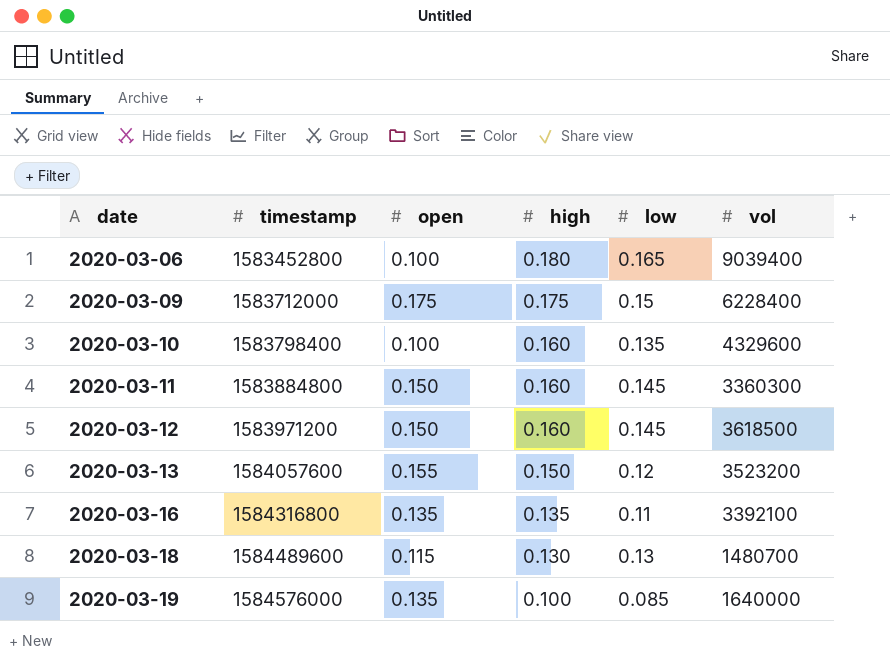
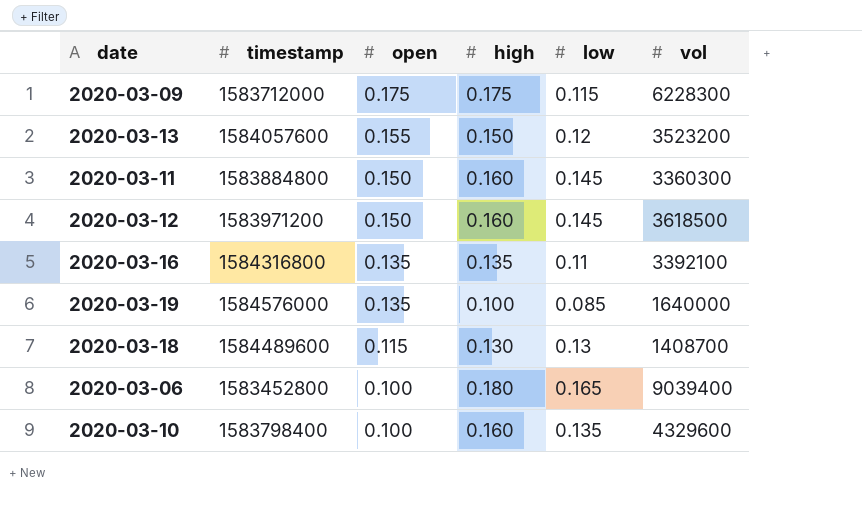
row order: date ascending -> open descending
2020-03-09 | low: 0.15 -> 0.115
2020-03-09 | vol: 6228400 -> 6228300
2020-03-18 | vol: 1480700 -> 1408700

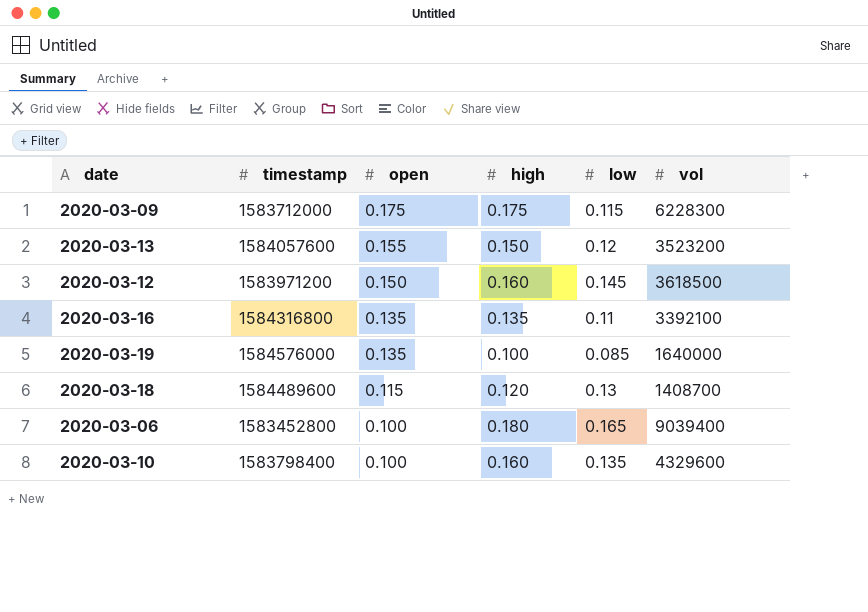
row 2020-03-11: 1583884800 | 0.150 | 0.160 | 0.145 | 3360300 -> none
2020-03-18 | high: 0.130 -> 0.120

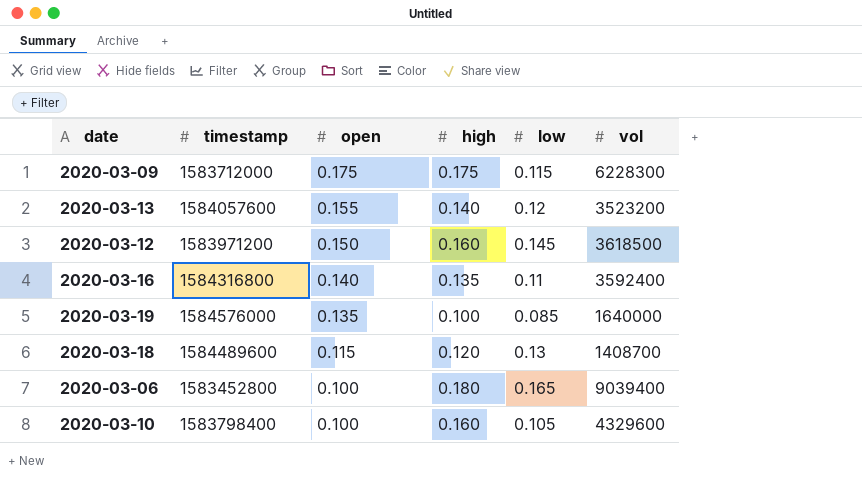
2020-03-13 | high: 0.150 -> 0.140
2020-03-16 | open: 0.135 -> 0.140
2020-03-16 | vol: 3392100 -> 3592400
2020-03-10 | low: 0.135 -> 0.105

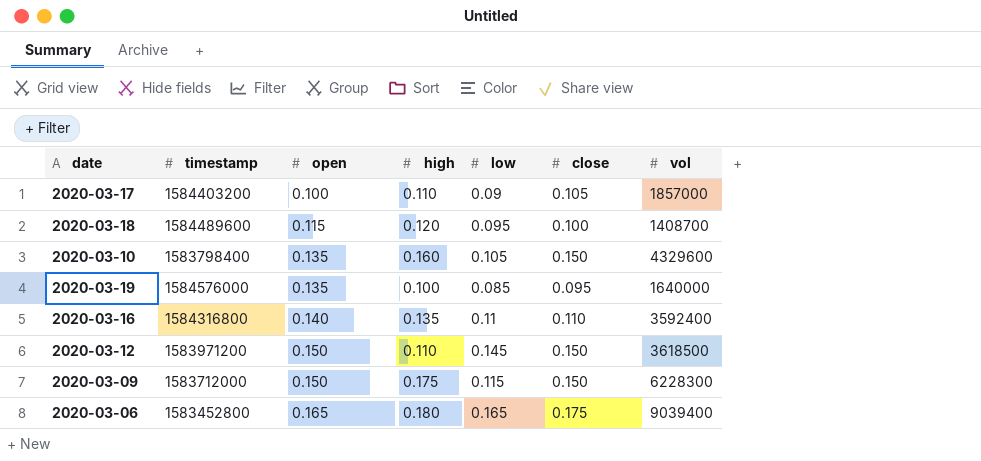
row order: open descending -> open ascending
column close | position: none -> 6
row 2020-03-13: 1584057600 | 0.155 | 0.140 | 0.12 | 3523200 -> none
row 2020-03-17: none -> 1584403200 | 0.100 | 0.110 | 0.09 | 0.105 | 1857000
2020-03-18 | low: 0.13 -> 0.095
2020-03-10 | open: 0.100 -> 0.135
2020-03-12 | high: 0.160 -> 0.110
2020-03-09 | open: 0.175 -> 0.150
2020-03-06 | open: 0.100 -> 0.165

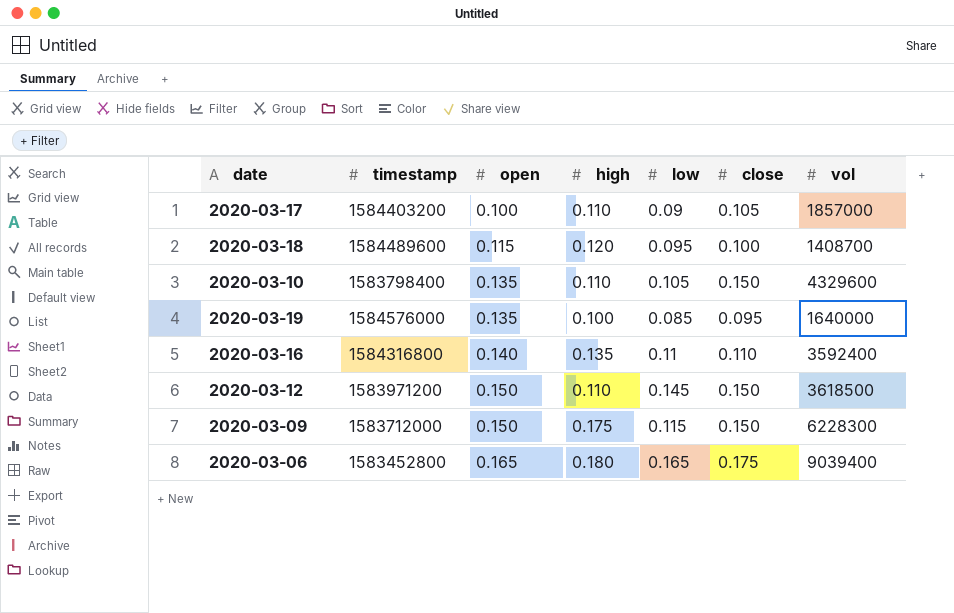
2020-03-10 | high: 0.160 -> 0.110

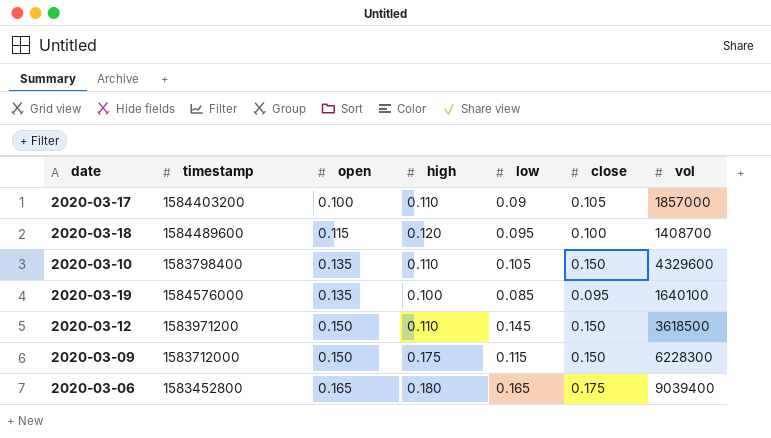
row 2020-03-16: 1584316800 | 0.140 | 0.135 | 0.11 | 0.110 | 3592400 -> none
2020-03-19 | vol: 1640000 -> 1640100

